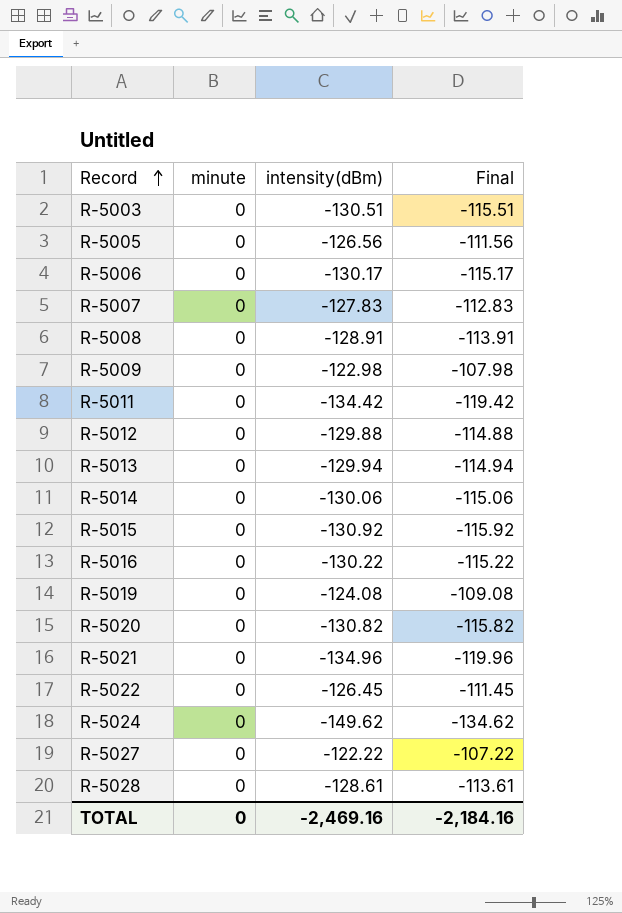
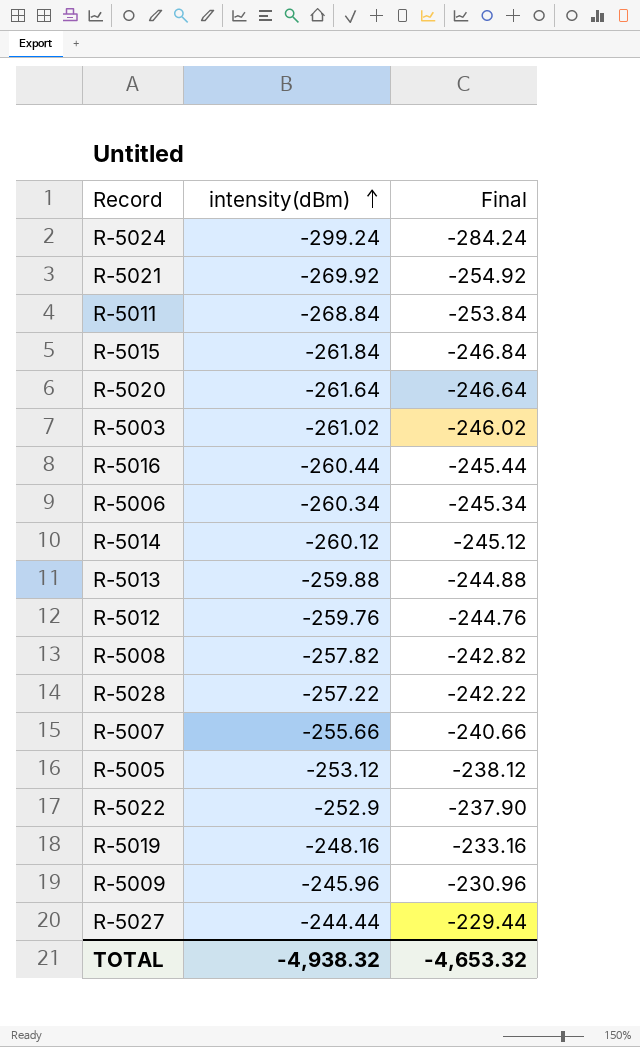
row order: Record ascending -> intensity(dBm) ascending
column minute | position: 2 -> none
R-5024 | intensity(dBm): -149.62 -> -299.24
R-5024 | Final: -134.62 -> -284.24
R-5021 | intensity(dBm): -134.96 -> -269.92
R-5021 | Final: -119.96 -> -254.92
R-5011 | intensity(dBm): -134.42 -> -268.84
R-5011 | Final: -119.42 -> -253.84
R-5015 | intensity(dBm): -130.92 -> -261.84
R-5015 | Final: -115.92 -> -246.84
R-5020 | intensity(dBm): -130.82 -> -261.64
R-5020 | Final: -115.82 -> -246.64
R-5003 | intensity(dBm): -130.51 -> -261.02
R-5003 | Final: -115.51 -> -246.02
R-5016 | intensity(dBm): -130.22 -> -260.44
R-5016 | Final: -115.22 -> -245.44
R-5006 | intensity(dBm): -130.17 -> -260.34
R-5006 | Final: -115.17 -> -245.34
R-5014 | intensity(dBm): -130.06 -> -260.12
R-5014 | Final: -115.06 -> -245.12
R-5013 | intensity(dBm): -129.94 -> -259.88
R-5013 | Final: -114.94 -> -244.88
R-5012 | intensity(dBm): -129.88 -> -259.76
R-5012 | Final: -114.88 -> -244.76
R-5008 | intensity(dBm): -128.91 -> -257.82
R-5008 | Final: -113.91 -> -242.82
R-5028 | intensity(dBm): -128.61 -> -257.22
R-5028 | Final: -113.61 -> -242.22
R-5007 | intensity(dBm): -127.83 -> -255.66
R-5007 | Final: -112.83 -> -240.66
R-5005 | intensity(dBm): -126.56 -> -253.12
R-5005 | Final: -111.56 -> -238.12
R-5022 | intensity(dBm): -126.45 -> -252.9
R-5022 | Final: -111.45 -> -237.90
R-5019 | intensity(dBm): -124.08 -> -248.16
R-5019 | Final: -109.08 -> -233.16
R-5009 | intensity(dBm): -122.98 -> -245.96
R-5009 | Final: -107.98 -> -230.96
R-5027 | intensity(dBm): -122.22 -> -244.44
R-5027 | Final: -107.22 -> -229.44
TOTAL | intensity(dBm): -2,469.16 -> -4,938.32
TOTAL | Final: -2,184.16 -> -4,653.32

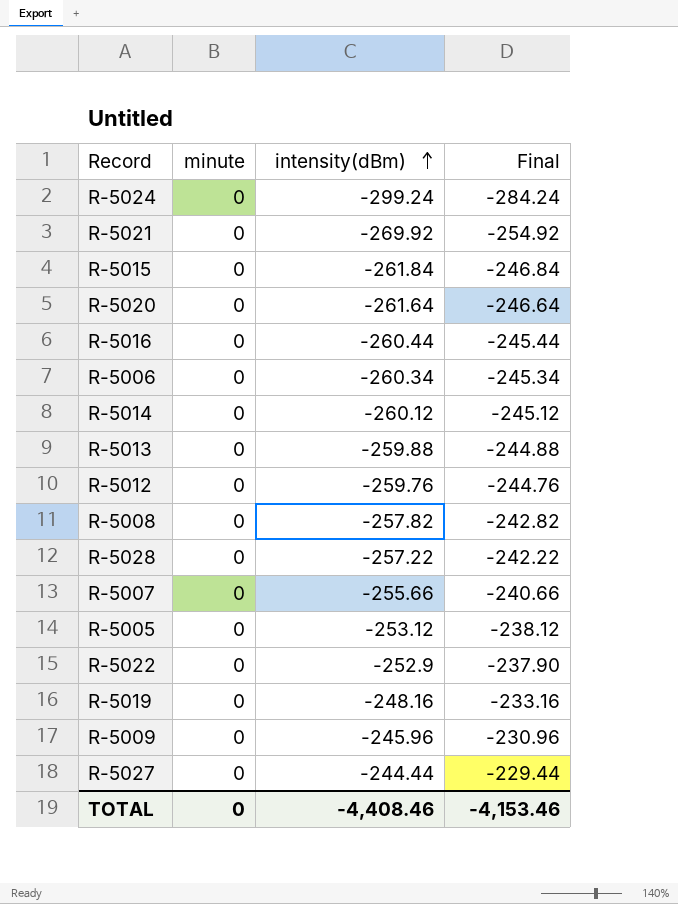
column minute | position: none -> 2
row R-5011: -268.84 | -253.84 -> none
row R-5003: -261.02 | -246.02 -> none
TOTAL | intensity(dBm): -4,938.32 -> -4,408.46
TOTAL | Final: -4,653.32 -> -4,153.46

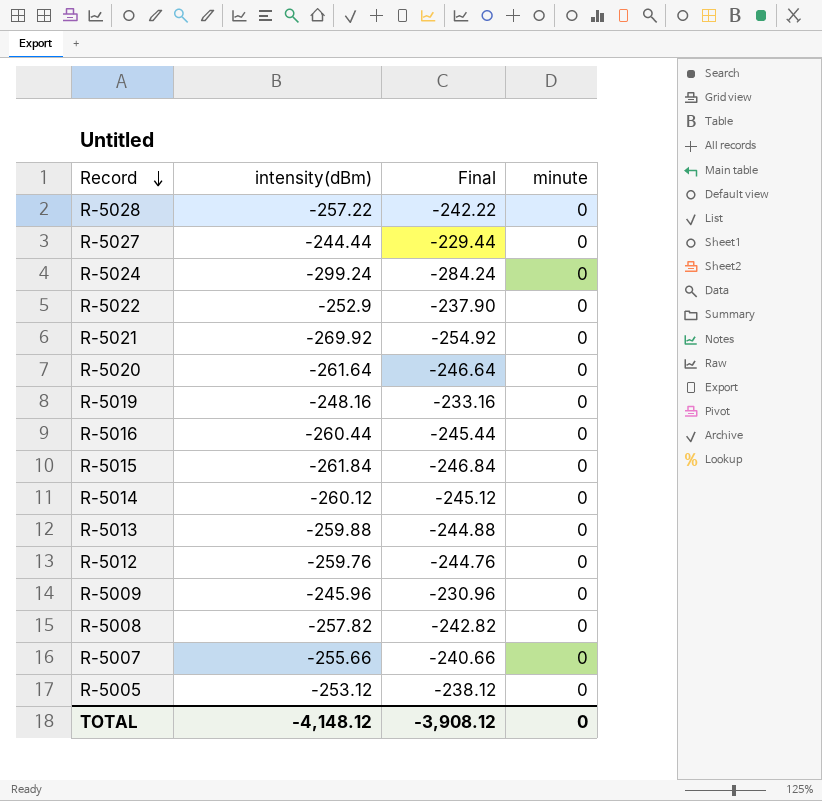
row order: intensity(dBm) ascending -> Record descending
column minute | position: 2 -> 4
row R-5006: 0 | -260.34 | -245.34 -> none
TOTAL | intensity(dBm): -4,408.46 -> -4,148.12
TOTAL | Final: -4,153.46 -> -3,908.12

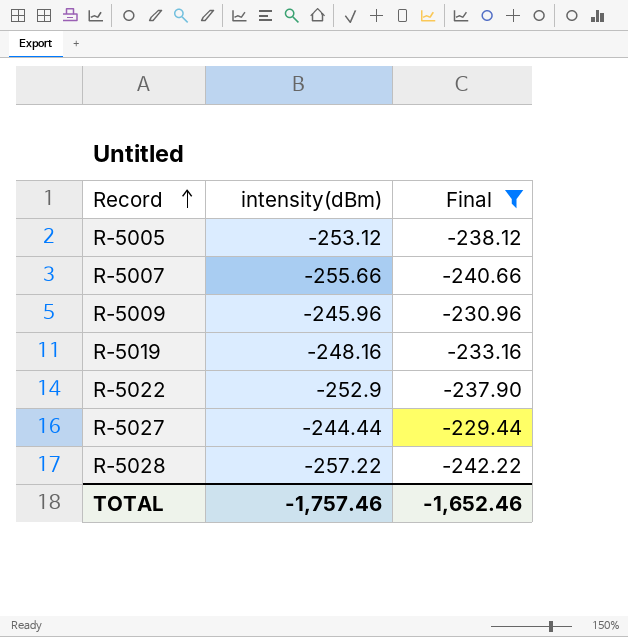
filter: none -> Final >= -242.22
row order: Record descending -> Record ascending
column minute | position: 4 -> none
TOTAL | intensity(dBm): -4,148.12 -> -1,757.46
TOTAL | Final: -3,908.12 -> -1,652.46

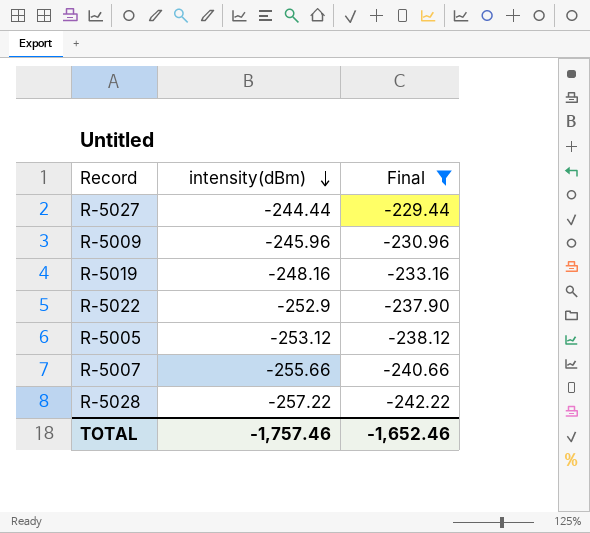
row order: Record ascending -> intensity(dBm) descending

